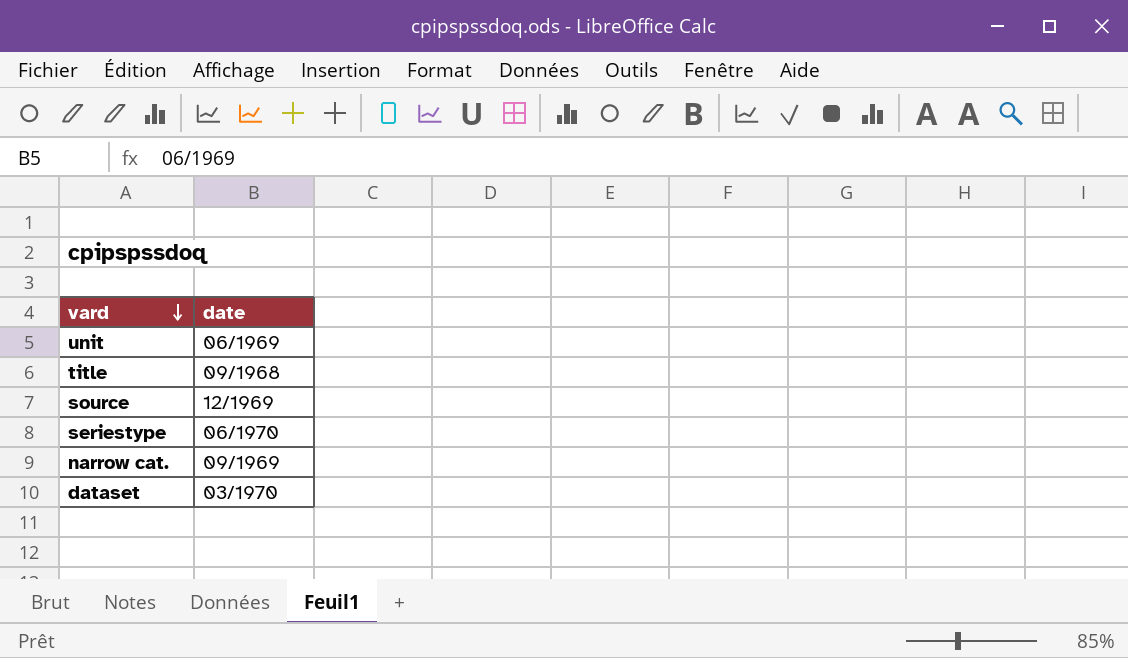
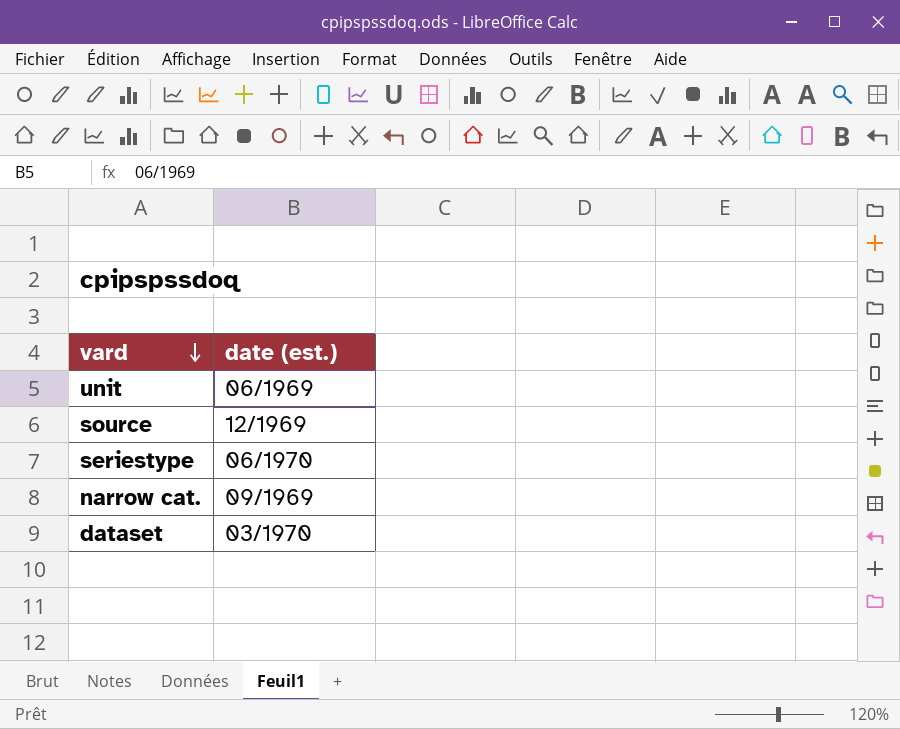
column name: date -> date (est.)
row title: 09/1968 -> none

